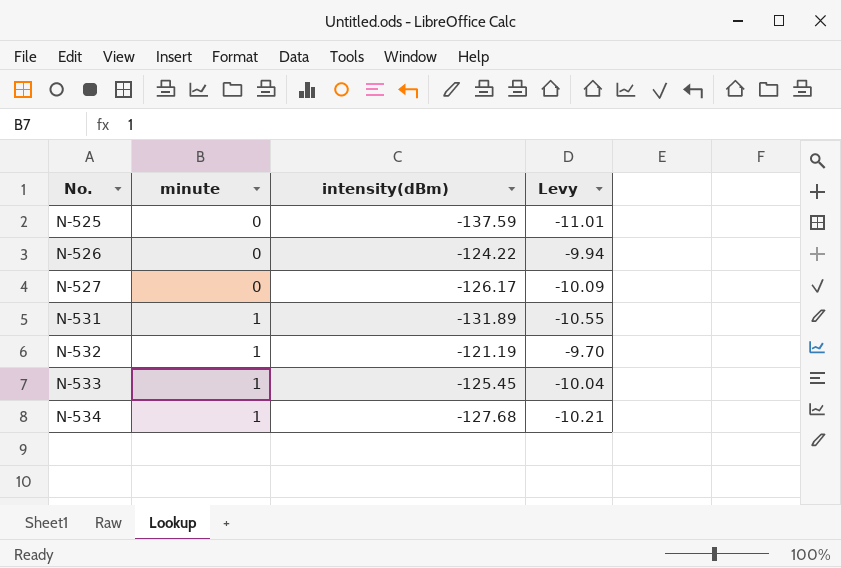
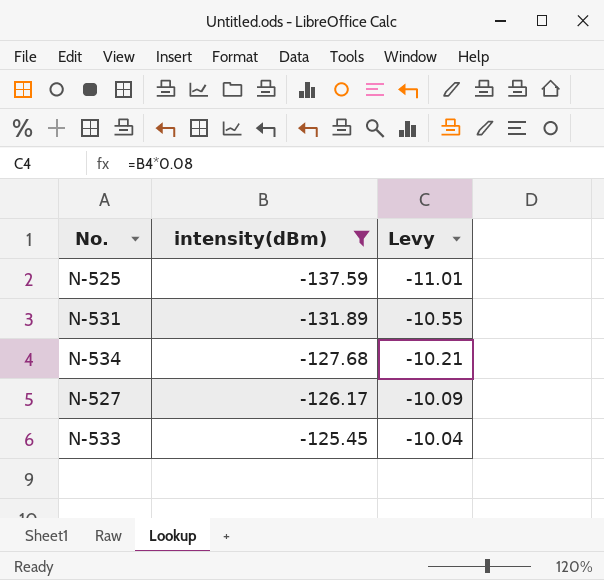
filter: none -> intensity(dBm) <= -125.45
row order: No. ascending -> intensity(dBm) ascending
column minute | position: 2 -> none

